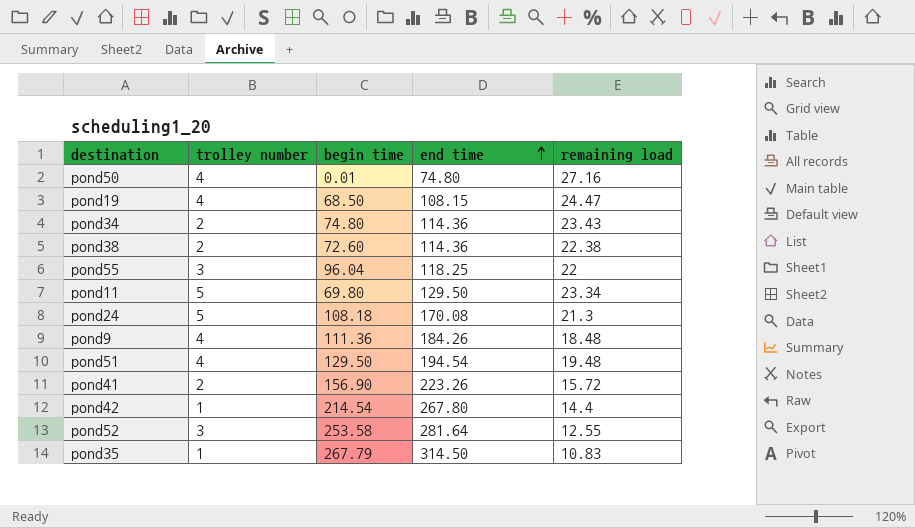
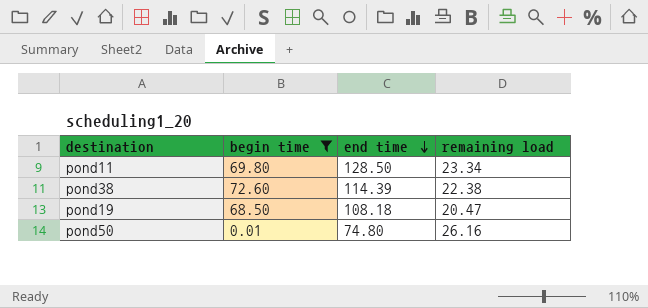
filter: none -> begin time <= 72.60
row order: end time ascending -> end time descending
column trolley number | position: 2 -> none
pond11 | end time: 129.50 -> 128.50
pond38 | end time: 114.36 -> 114.39
pond19 | end time: 108.15 -> 108.18
pond19 | remaining load: 24.47 -> 20.47
pond50 | remaining load: 27.16 -> 26.16

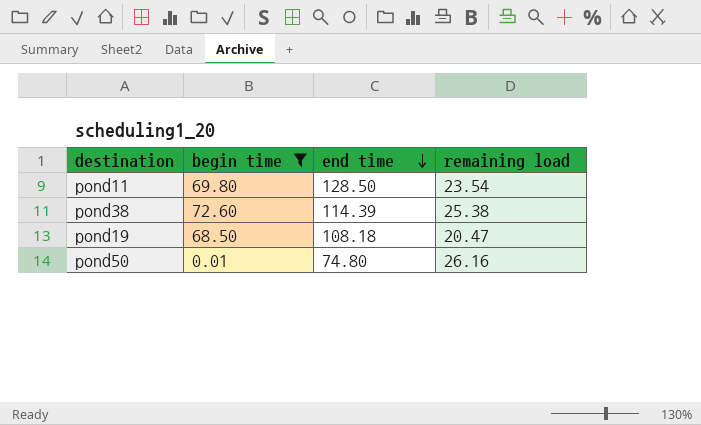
pond11 | remaining load: 23.34 -> 23.54
pond38 | remaining load: 22.38 -> 25.38

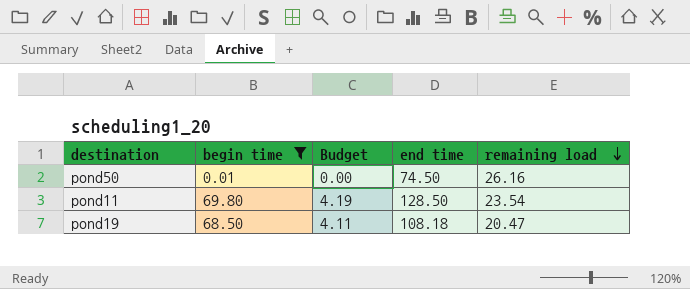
row order: end time descending -> remaining load descending
column Budget | formula: none -> [begin time] * 0.06
row pond38: 72.60 | 114.39 | 25.38 -> none
pond50 | end time: 74.80 -> 74.50

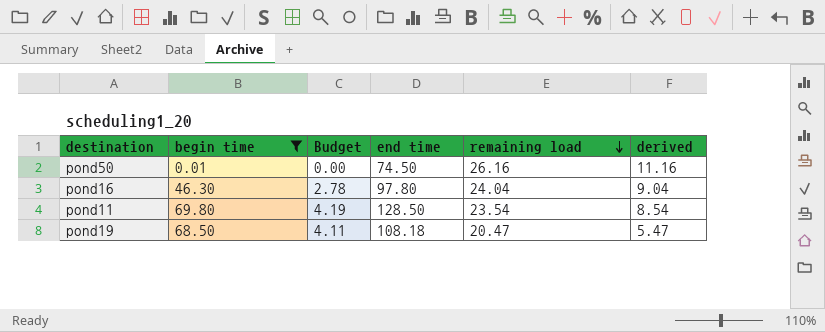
column derived | formula: none -> [remaining load] - 15
row pond16: none -> 46.30 | 2.78 | 97.80 | 24.04 | 9.04

